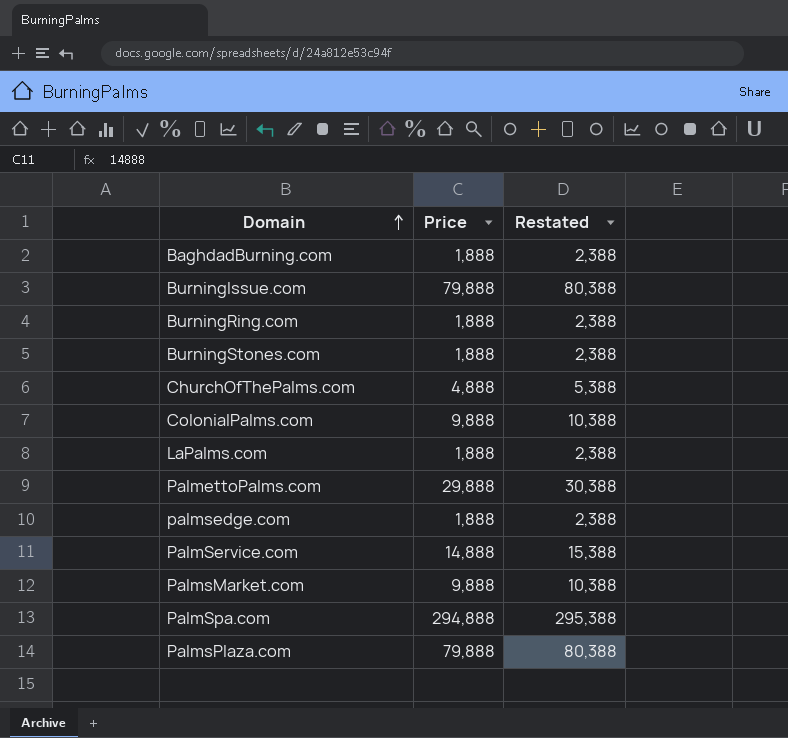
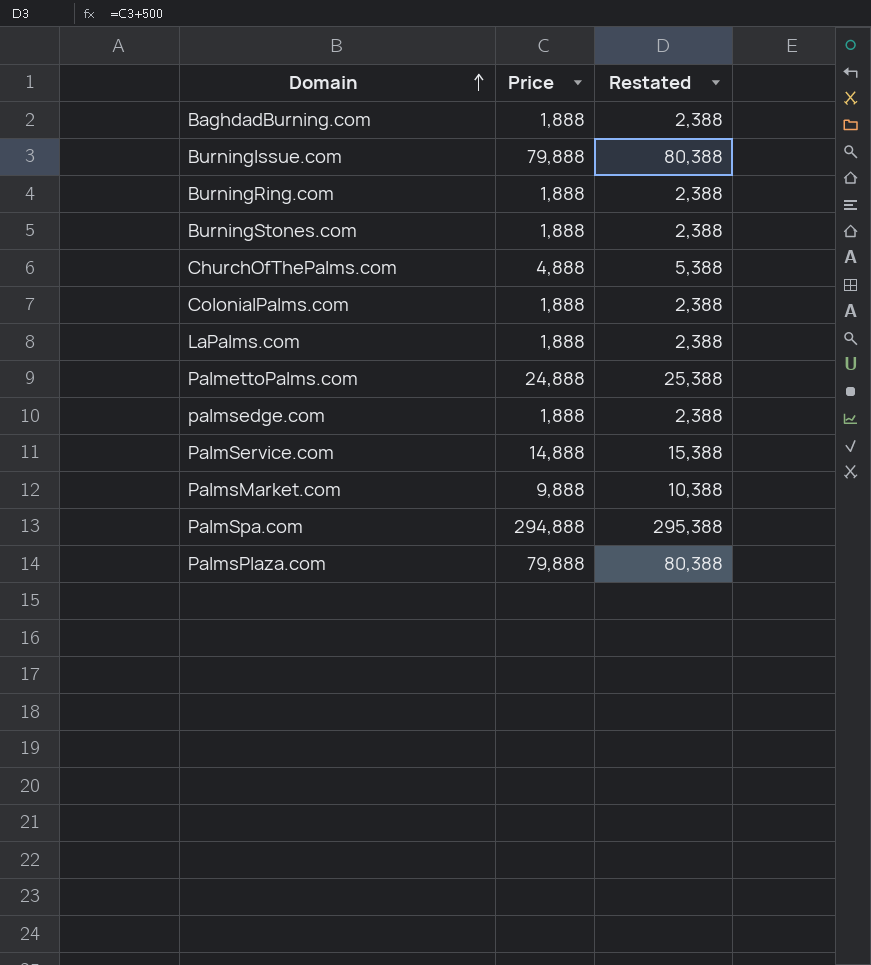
ColonialPalms.com | Price: 9,888 -> 1,888
ColonialPalms.com | Restated: 10,388 -> 2,388
PalmettoPalms.com | Price: 29,888 -> 24,888
PalmettoPalms.com | Restated: 30,388 -> 25,388

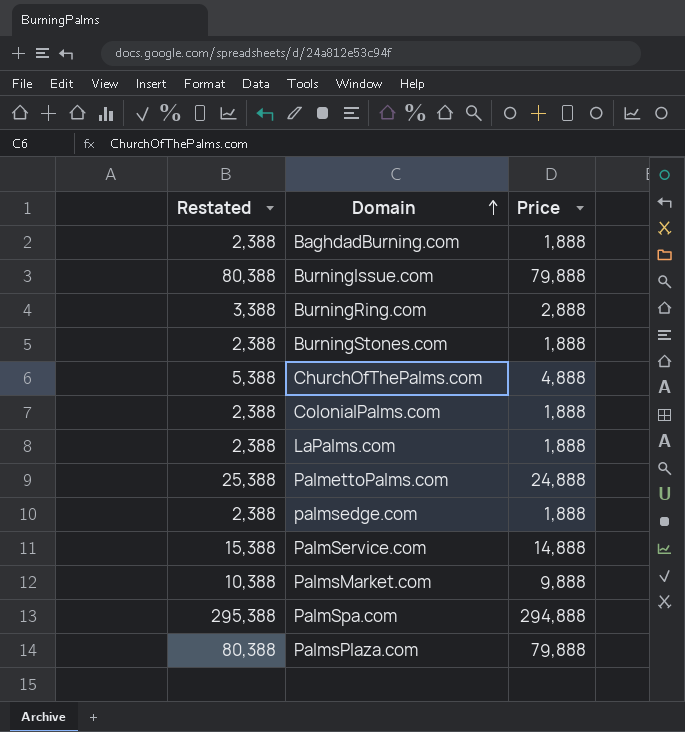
column Restated | position: 3 -> 1
BurningRing.com | Restated: 2,388 -> 3,388
BurningRing.com | Price: 1,888 -> 2,888

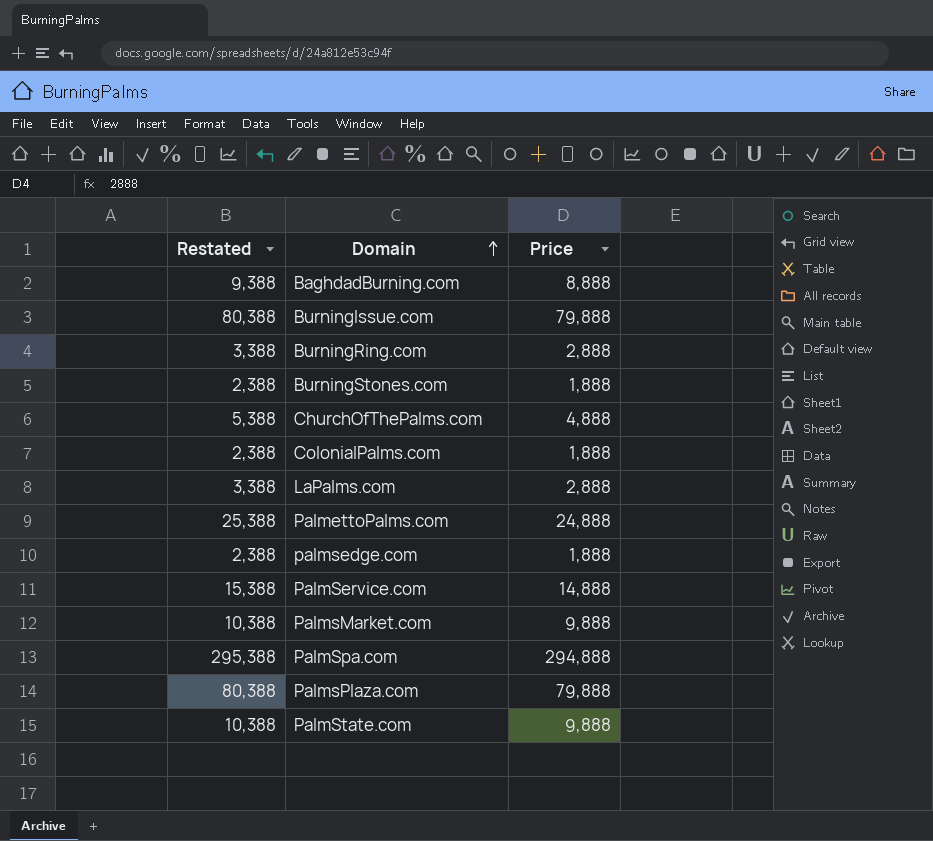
BaghdadBurning.com | Restated: 2,388 -> 9,388
BaghdadBurning.com | Price: 1,888 -> 8,888
LaPalms.com | Restated: 2,388 -> 3,388
LaPalms.com | Price: 1,888 -> 2,888
row PalmState.com: none -> 10,388 | 9,888

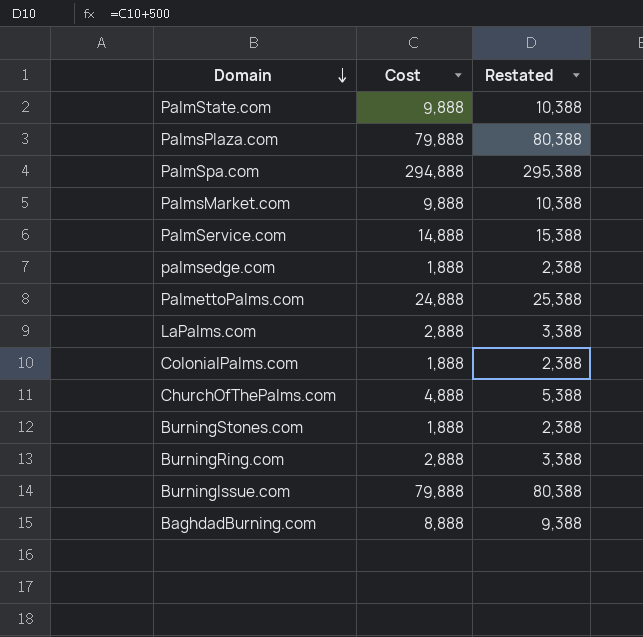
row order: Domain ascending -> Domain descending
column name: Price -> Cost
column Restated | position: 1 -> 3

